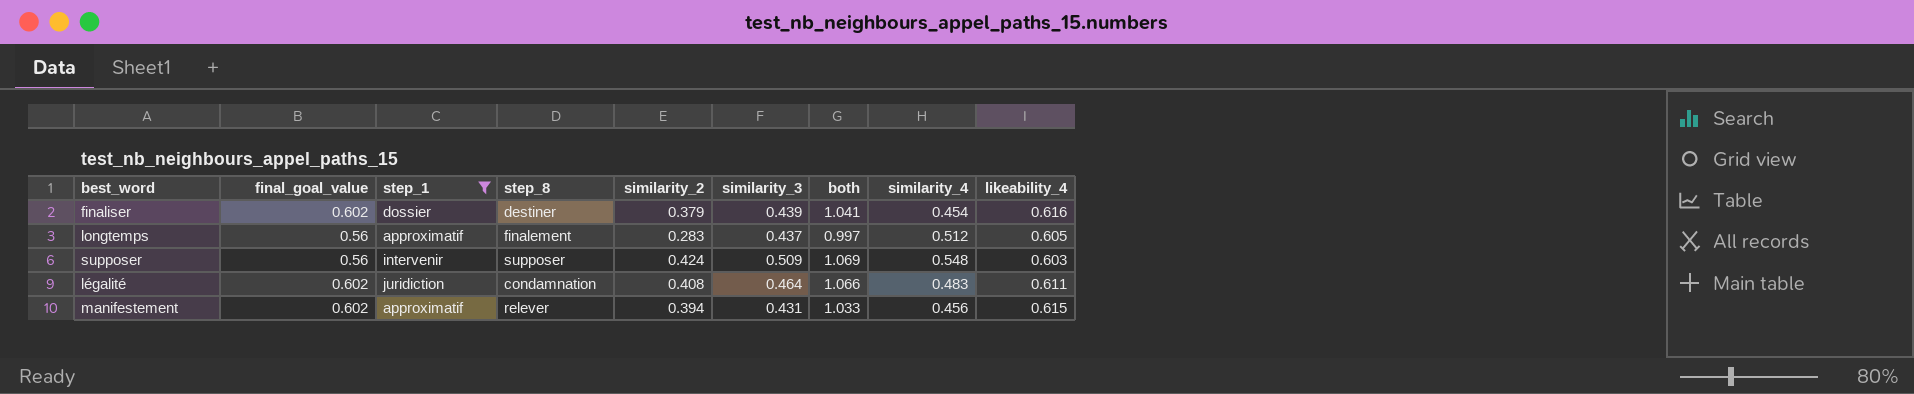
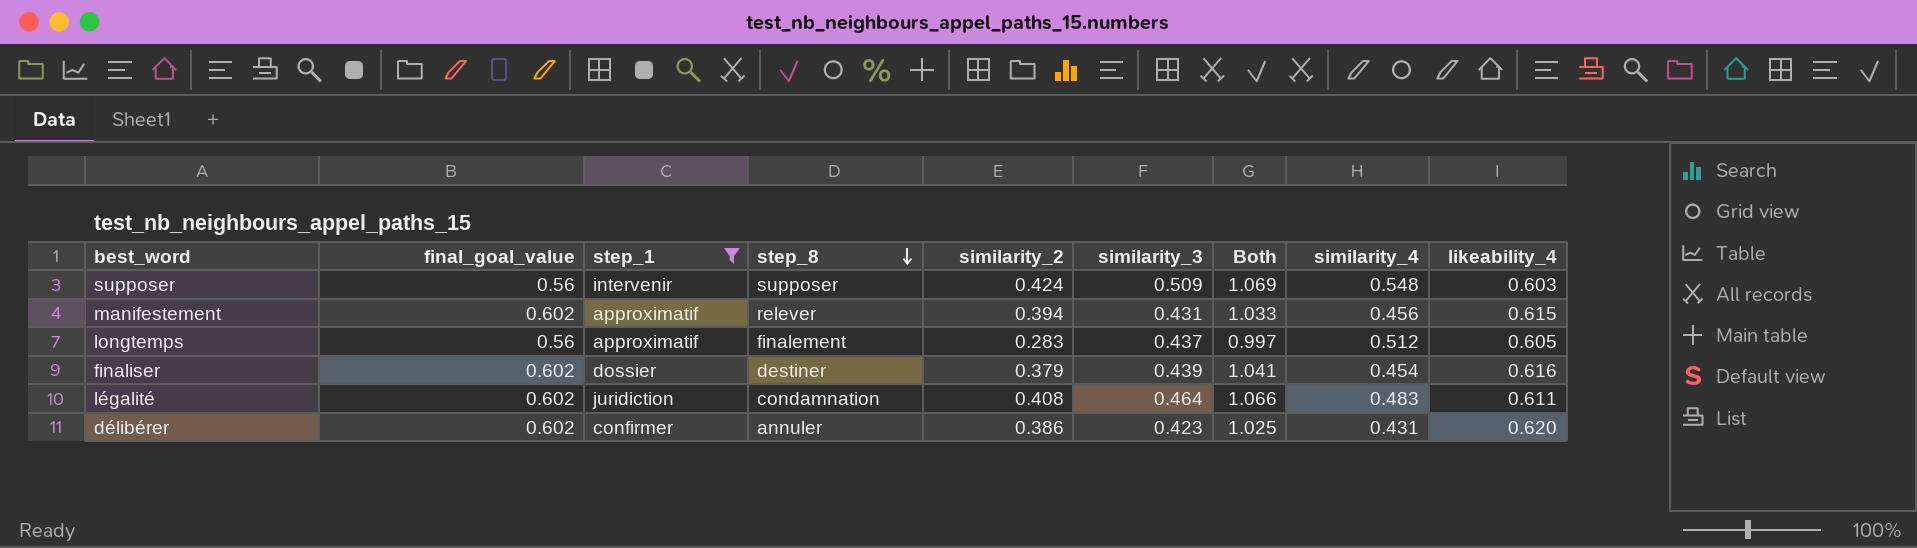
row order: none -> step_8 descending
column name: both -> Both
row délibérer: none -> 0.602 | confirmer | annuler | 0.386 | 0.423 | 1.025 | 0.431 | 0.620

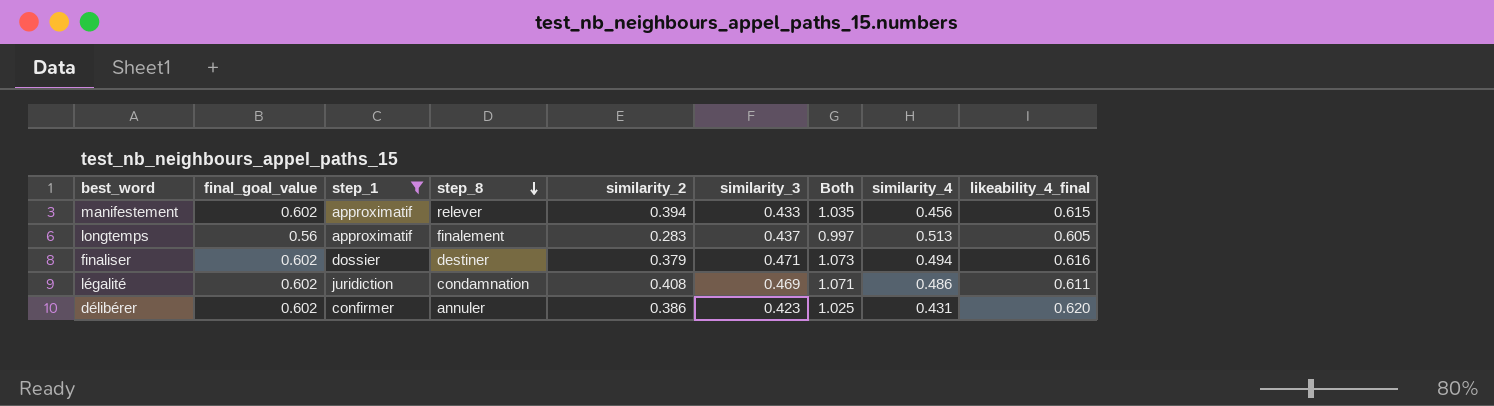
column name: likeability_4 -> likeability_4_final
row supposer: 0.56 | intervenir | supposer | 0.424 | 0.509 | 1.069 | 0.548 | 0.603 -> none
manifestement | similarity_3: 0.431 -> 0.433
manifestement | Both: 1.033 -> 1.035
longtemps | similarity_4: 0.512 -> 0.513
finaliser | similarity_3: 0.439 -> 0.471
finaliser | Both: 1.041 -> 1.073
finaliser | similarity_4: 0.454 -> 0.494
légalité | similarity_3: 0.464 -> 0.469
légalité | Both: 1.066 -> 1.071
légalité | similarity_4: 0.483 -> 0.486

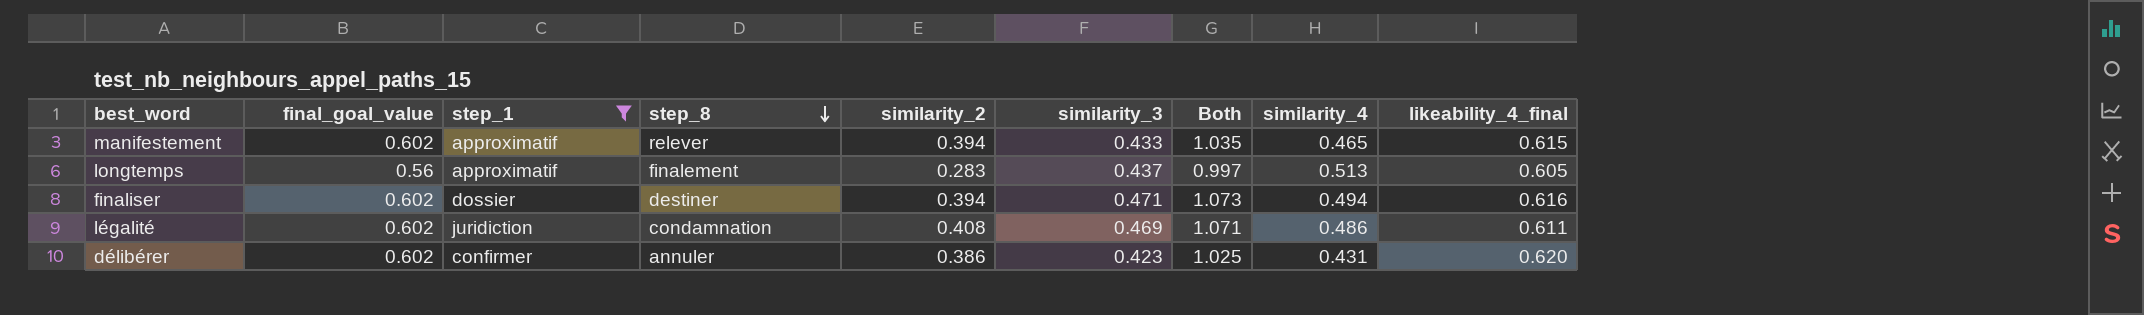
manifestement | similarity_4: 0.456 -> 0.465
finaliser | similarity_2: 0.379 -> 0.394

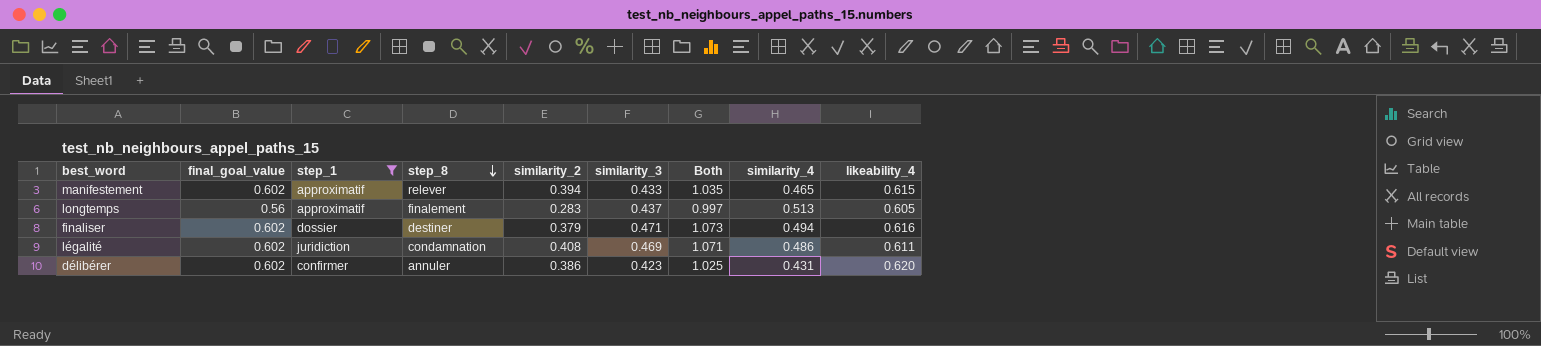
column name: likeability_4_final -> likeability_4
finaliser | similarity_2: 0.394 -> 0.379

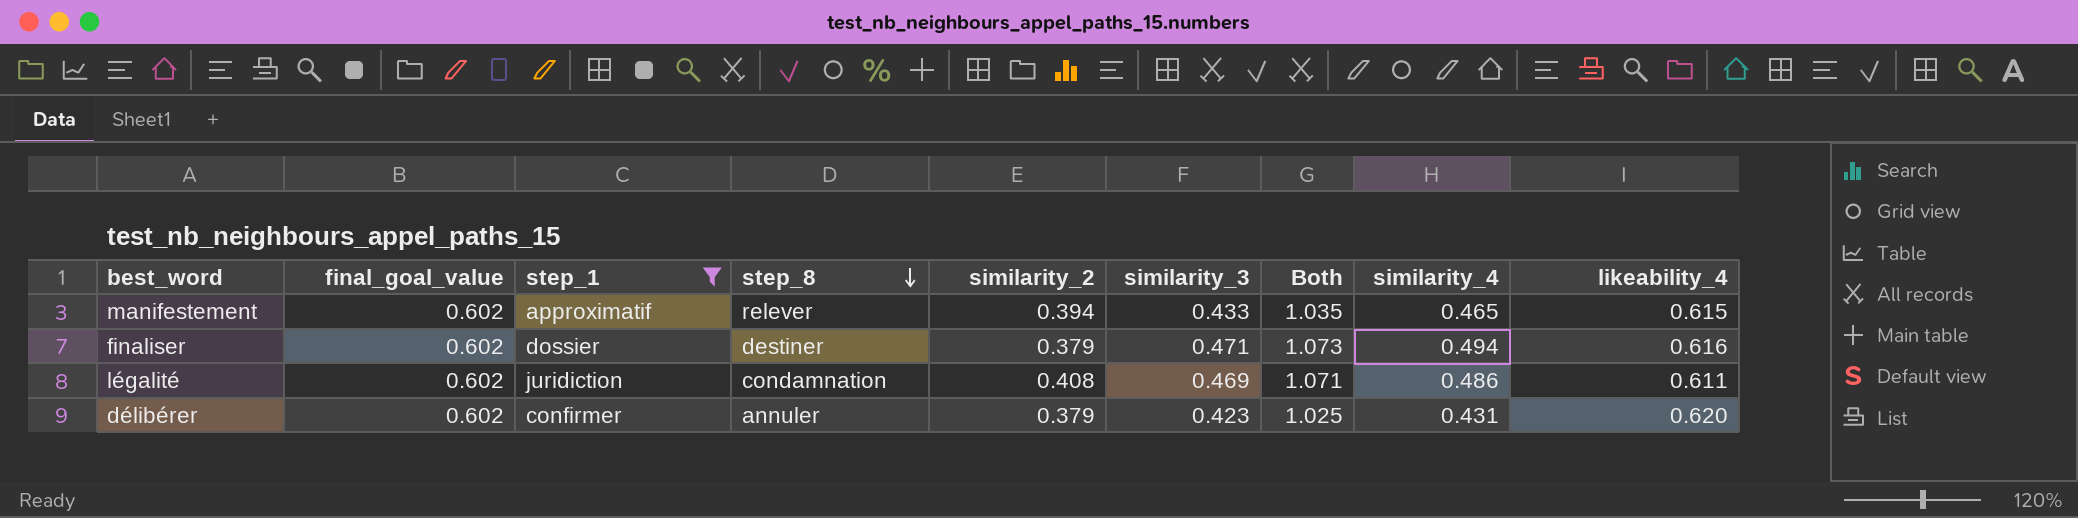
row longtemps: 0.56 | approximatif | finalement | 0.283 | 0.437 | 0.997 | 0.513 | 0.605 -> none
délibérer | similarity_2: 0.386 -> 0.379

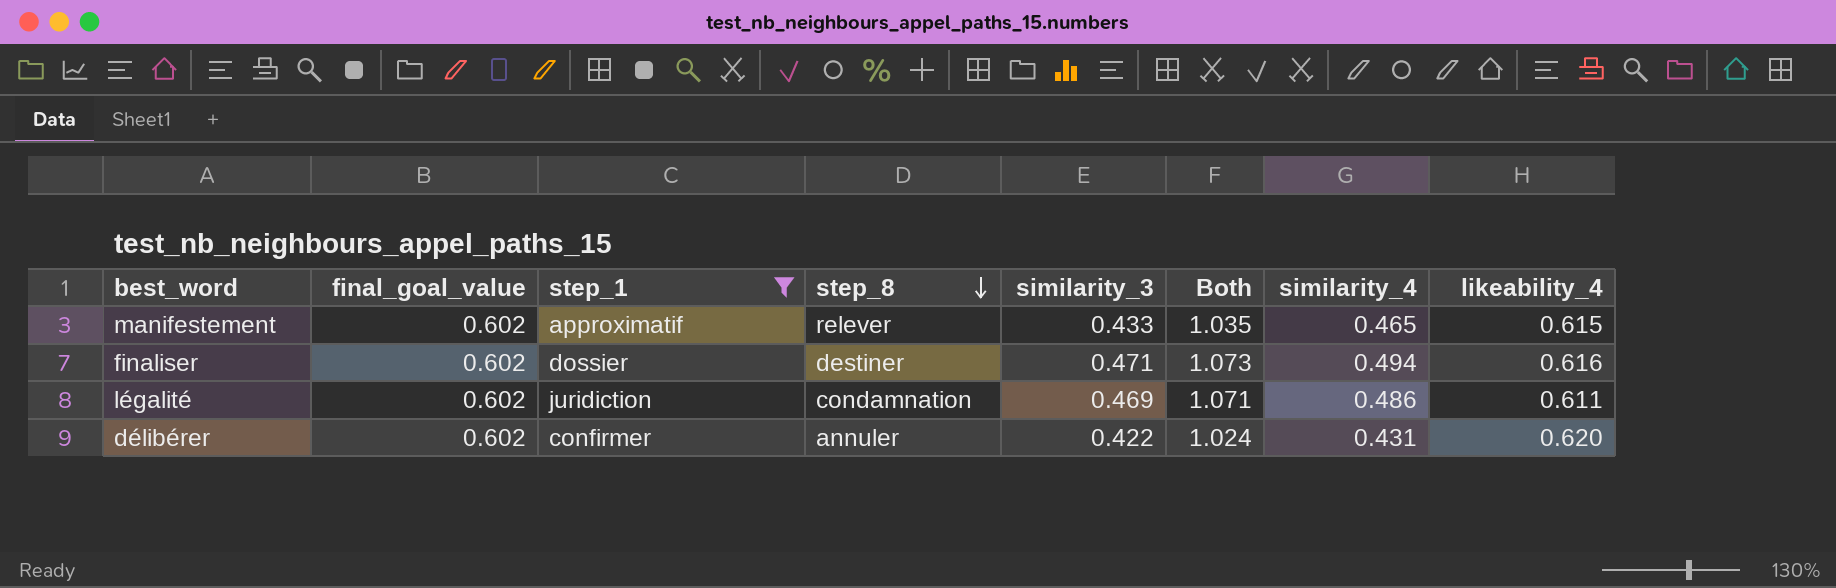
column similarity_2 | position: 5 -> none
délibérer | similarity_3: 0.423 -> 0.422
délibérer | Both: 1.025 -> 1.024

